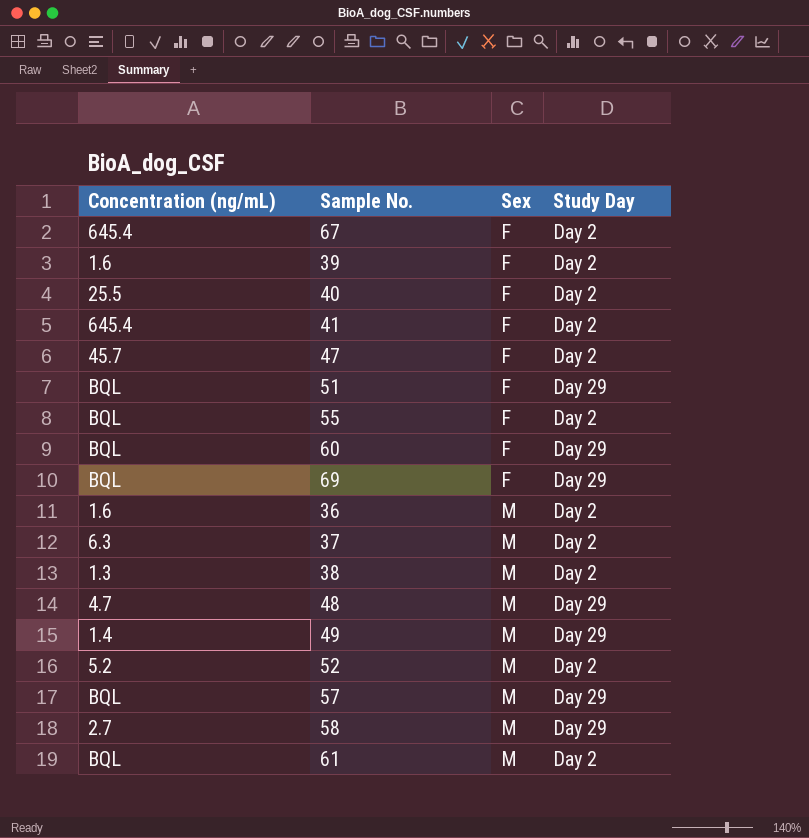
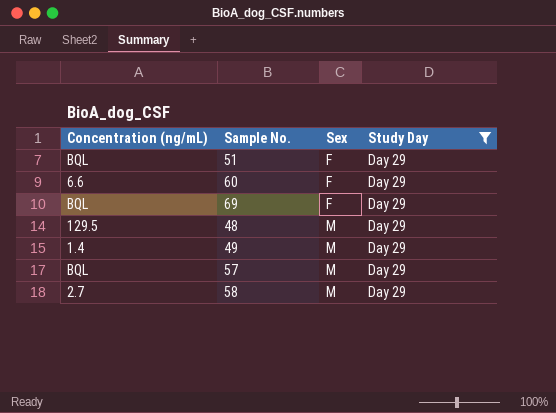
filter: none -> Study Day = Day 29
60 | Concentration (ng/mL): BQL -> 6.6
48 | Concentration (ng/mL): 4.7 -> 129.5

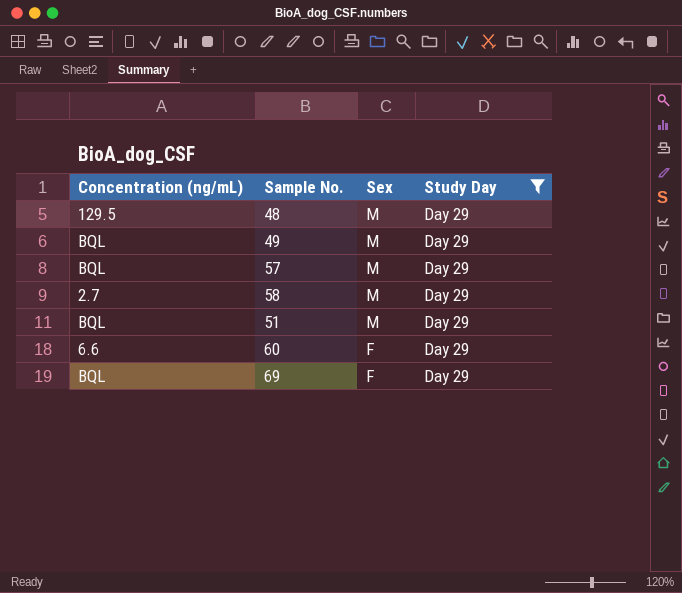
row order: Sex ascending -> Sex descending
49 | Concentration (ng/mL): 1.4 -> BQL
51 | Sex: F -> M

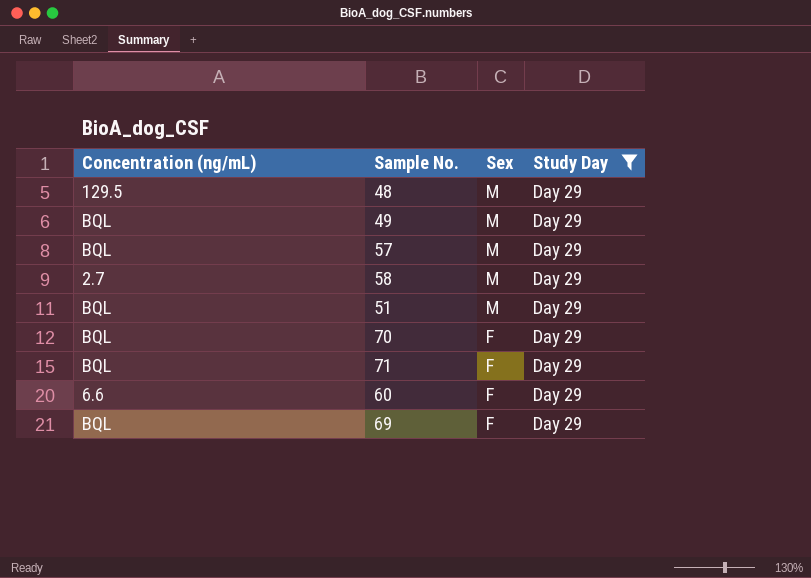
row 70: none -> BQL | F | Day 29
row 71: none -> BQL | F | Day 29

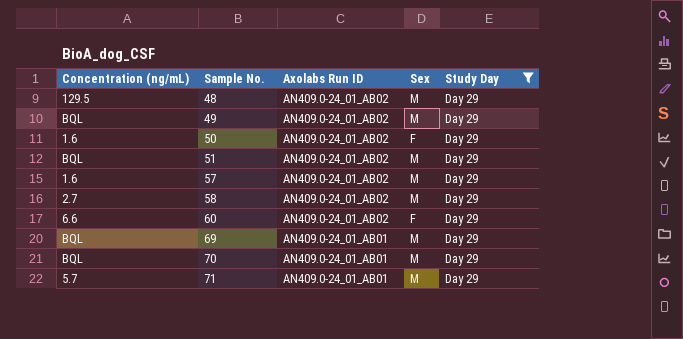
row order: Sex descending -> Sample No. ascending
column Axolabs Run ID | position: none -> 3
row 50: none -> 1.6 | AN409.0-24_01_AB02 | F | Day 29
57 | Concentration (ng/mL): BQL -> 1.6
69 | Sex: F -> M
70 | Sex: F -> M
71 | Concentration (ng/mL): BQL -> 5.7
71 | Sex: F -> M

